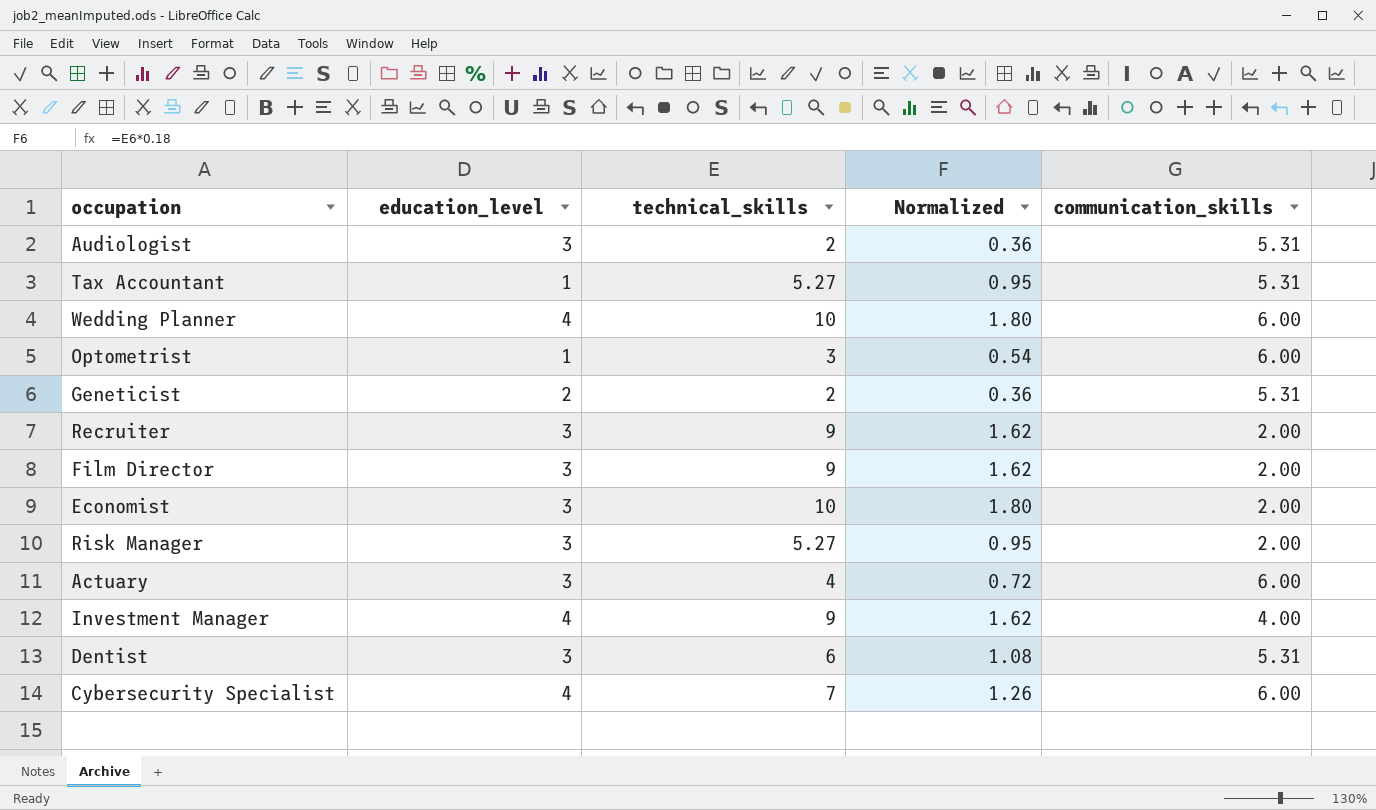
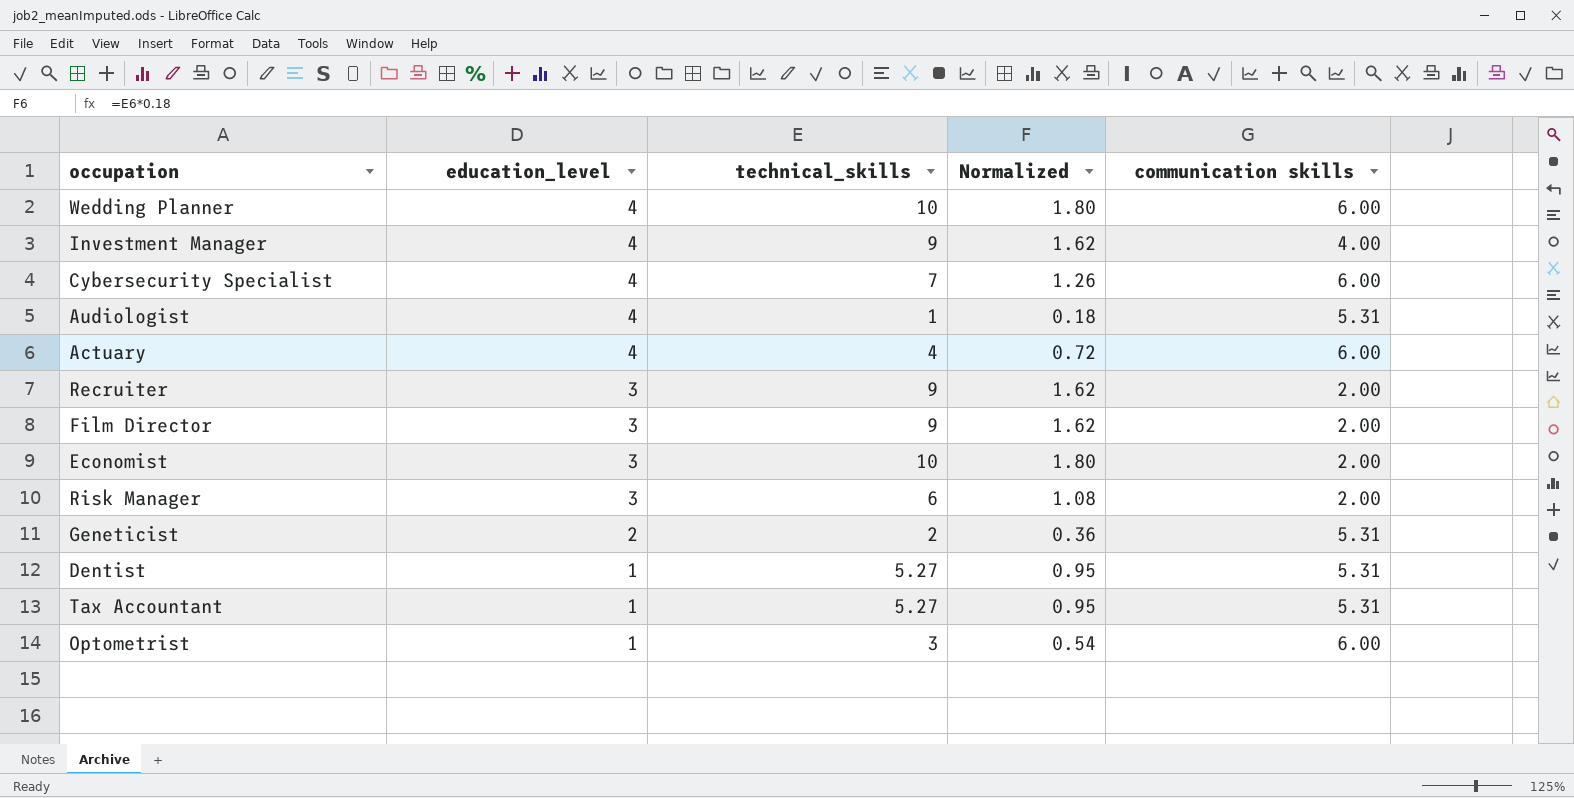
row order: none -> education_level descending
column name: communication_skills -> communication skills
Audiologist | education_level: 3 -> 4
Audiologist | technical_skills: 2 -> 1
Audiologist | Normalized: 0.36 -> 0.18
Actuary | education_level: 3 -> 4
Risk Manager | technical_skills: 5.27 -> 6
Risk Manager | Normalized: 0.95 -> 1.08
Dentist | education_level: 3 -> 1
Dentist | technical_skills: 6 -> 5.27
Dentist | Normalized: 1.08 -> 0.95

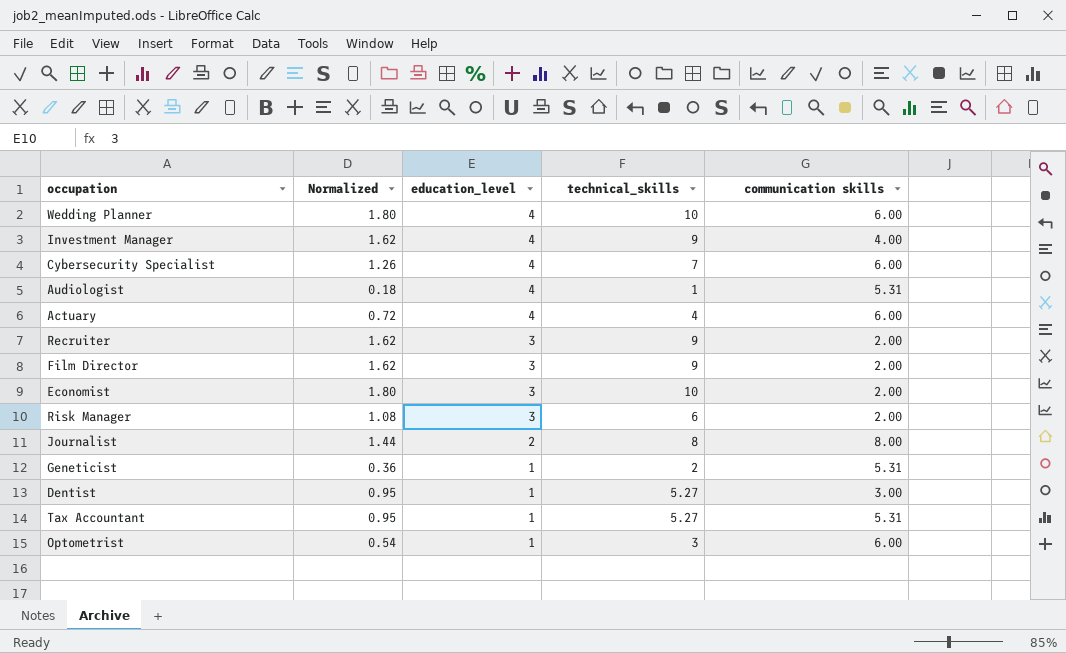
column Normalized | position: 4 -> 2
row Journalist: none -> 1.44 | 2 | 8 | 8.00
Geneticist | education_level: 2 -> 1
Dentist | communication skills: 5.31 -> 3.00

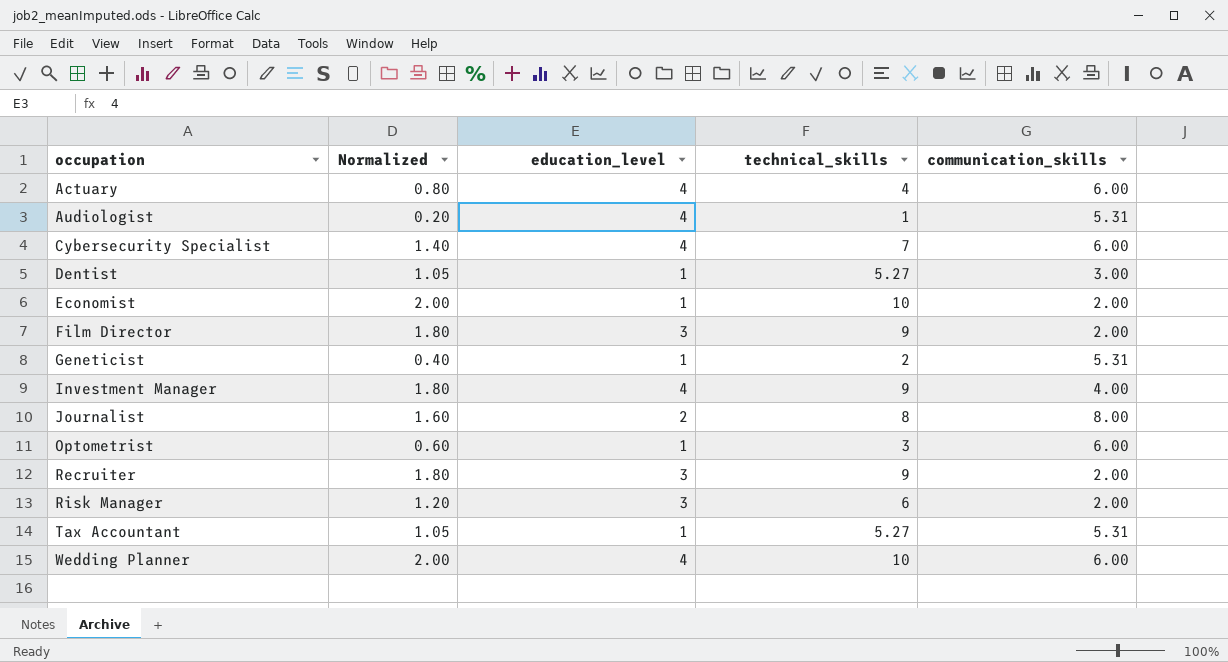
row order: education_level descending -> occupation ascending
column Normalized | formula: [technical_skills] * 0.18 -> [technical_skills] * 0.2
column name: communication skills -> communication_skills
Economist | education_level: 3 -> 1

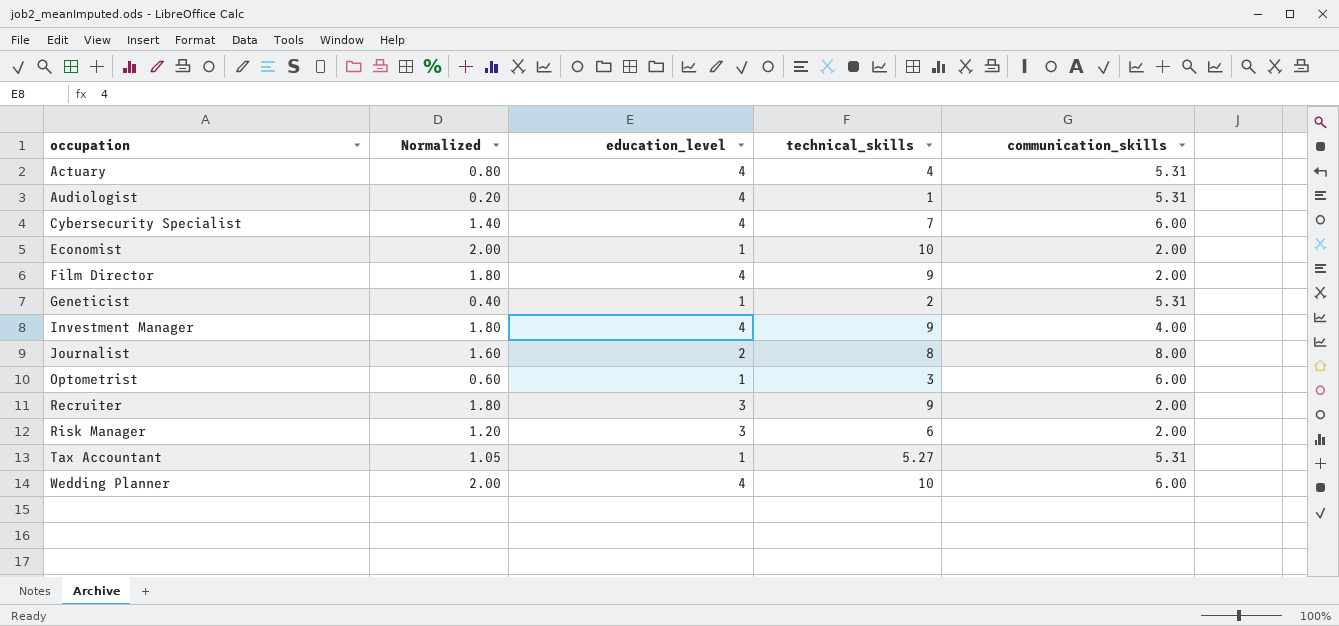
row Dentist: 1.05 | 1 | 5.27 | 3.00 -> none
Actuary | communication_skills: 6.00 -> 5.31
Film Director | education_level: 3 -> 4

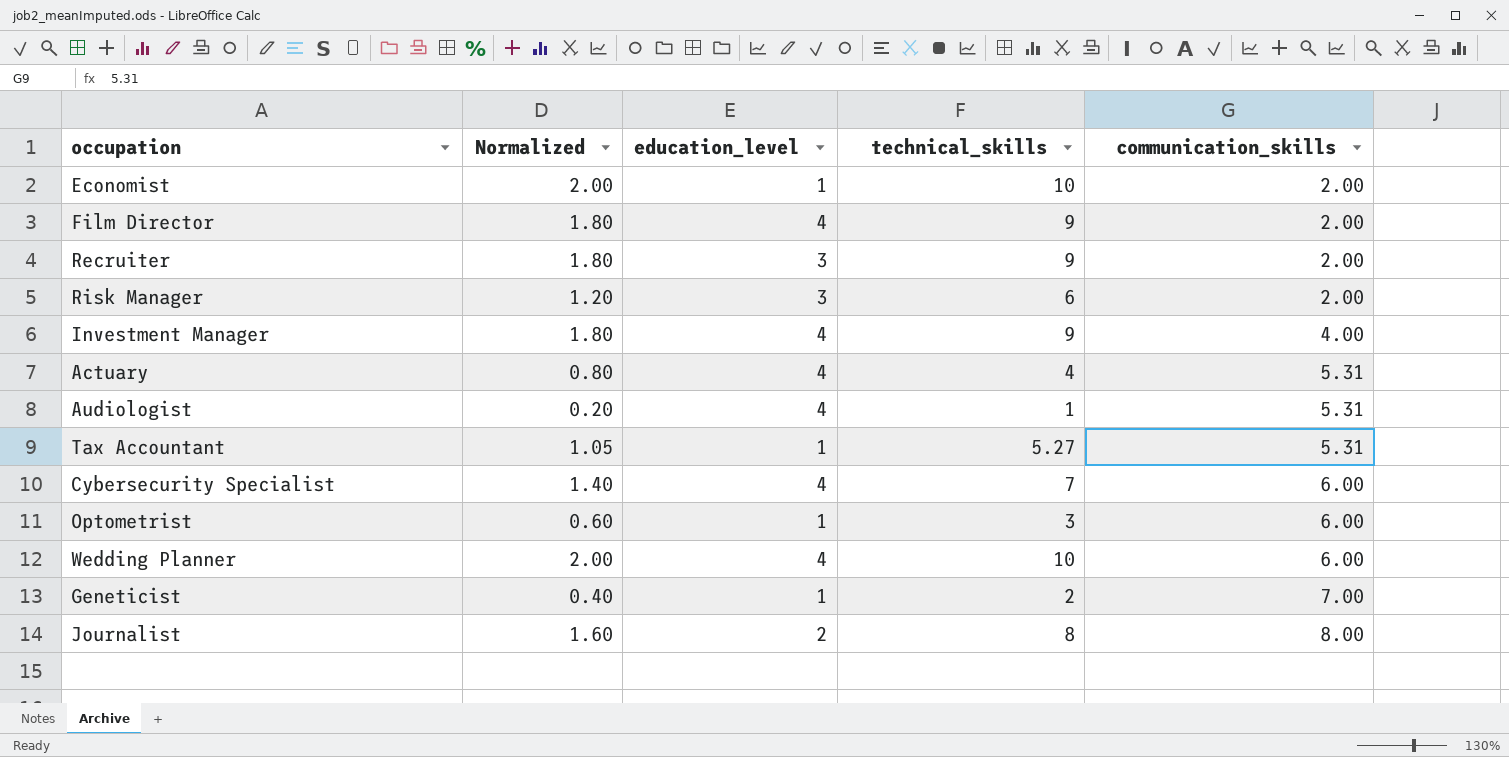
row order: occupation ascending -> communication_skills ascending
Geneticist | communication_skills: 5.31 -> 7.00

